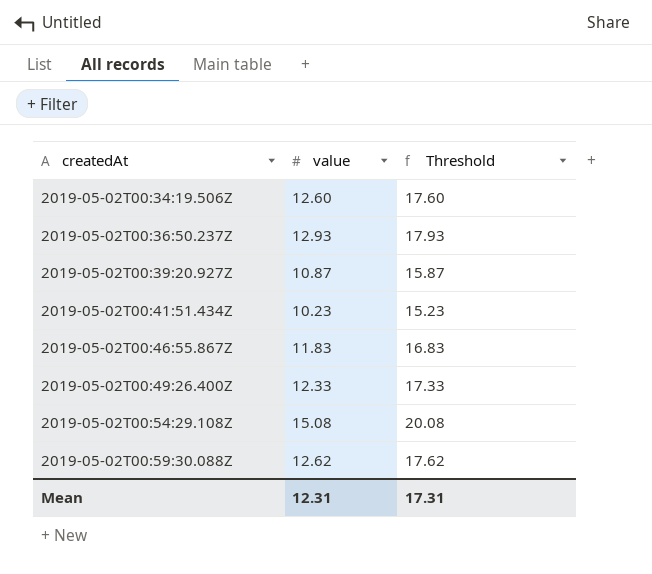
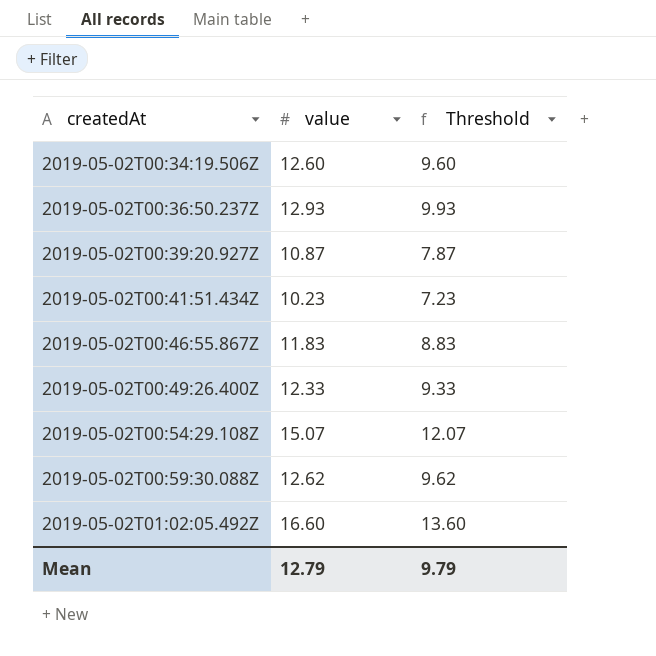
column Threshold | formula: [value] + 5 -> [value] - 3
2019-05-02T00:54:29.108Z | value: 15.08 -> 15.07
row 2019-05-02T01:02:05.492Z: none -> 16.60 | 13.60
Mean | value: 12.31 -> 12.79
Mean | Threshold: 17.31 -> 9.79

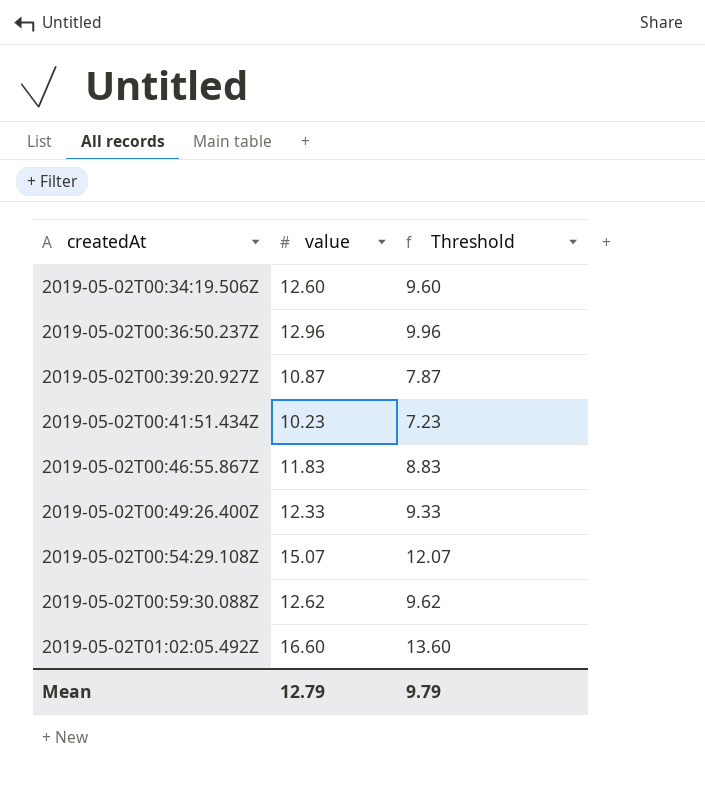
2019-05-02T00:36:50.237Z | value: 12.93 -> 12.96
2019-05-02T00:36:50.237Z | Threshold: 9.93 -> 9.96

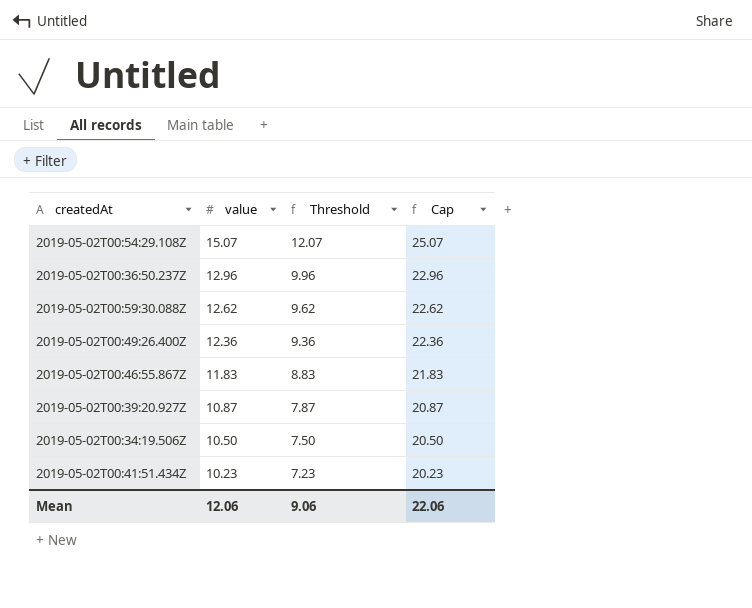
row order: createdAt ascending -> value descending
column Cap | formula: none -> [value] + 10
row 2019-05-02T01:02:05.492Z: 16.60 | 13.60 -> none
2019-05-02T00:49:26.400Z | value: 12.33 -> 12.36
2019-05-02T00:49:26.400Z | Threshold: 9.33 -> 9.36
2019-05-02T00:34:19.506Z | value: 12.60 -> 10.50
2019-05-02T00:34:19.506Z | Threshold: 9.60 -> 7.50
Mean | value: 12.79 -> 12.06
Mean | Threshold: 9.79 -> 9.06

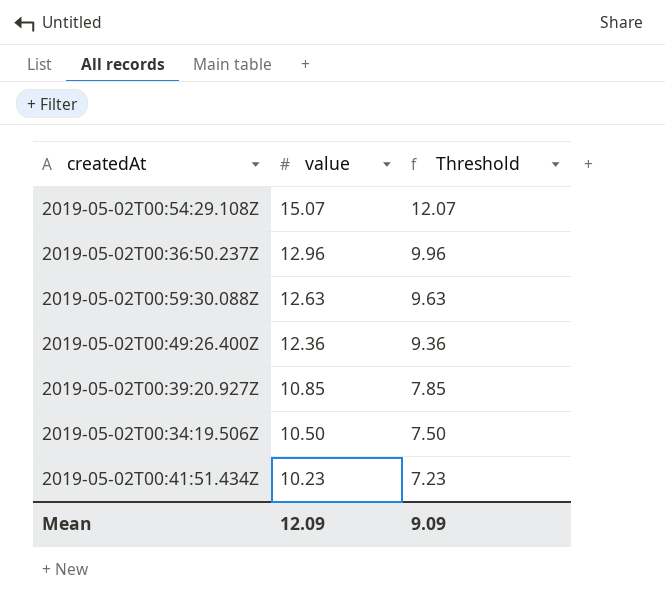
column Cap | formula: [value] + 10 -> none
row 2019-05-02T00:46:55.867Z: 11.83 | 8.83 | 21.83 -> none
2019-05-02T00:59:30.088Z | value: 12.62 -> 12.63
2019-05-02T00:59:30.088Z | Threshold: 9.62 -> 9.63
2019-05-02T00:39:20.927Z | value: 10.87 -> 10.85
2019-05-02T00:39:20.927Z | Threshold: 7.87 -> 7.85
Mean | value: 12.06 -> 12.09
Mean | Threshold: 9.06 -> 9.09

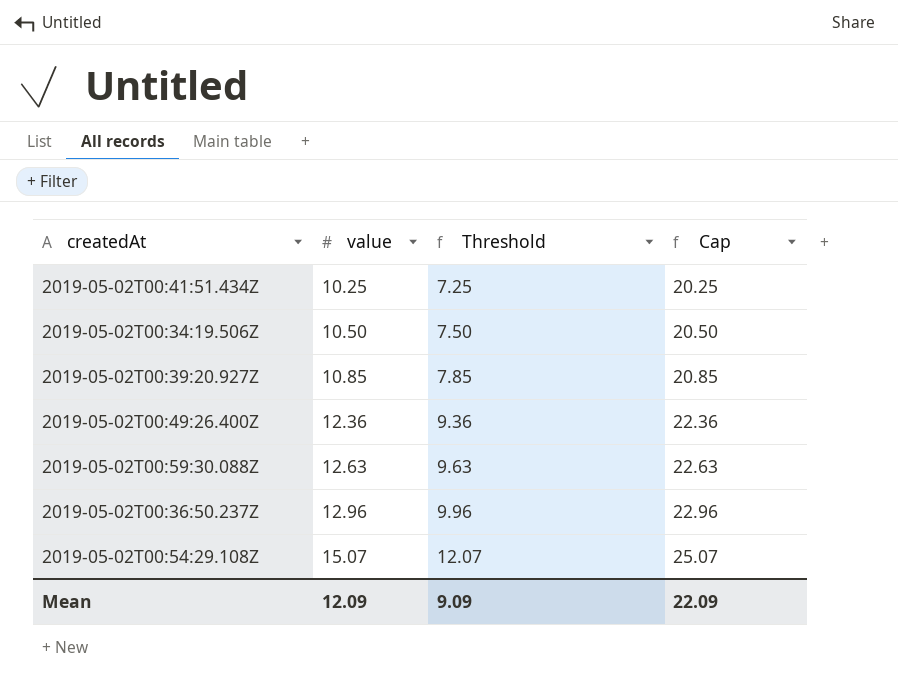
row order: value descending -> value ascending
column Cap | formula: none -> [value] + 10
2019-05-02T00:41:51.434Z | value: 10.23 -> 10.25
2019-05-02T00:41:51.434Z | Threshold: 7.23 -> 7.25

